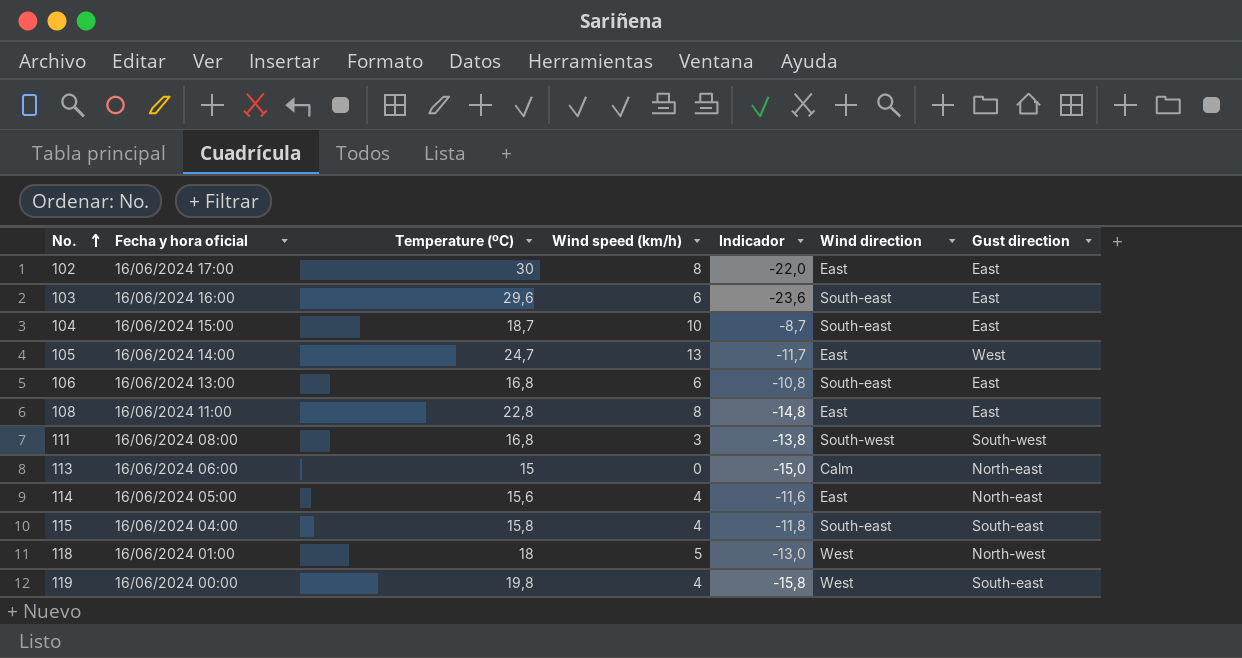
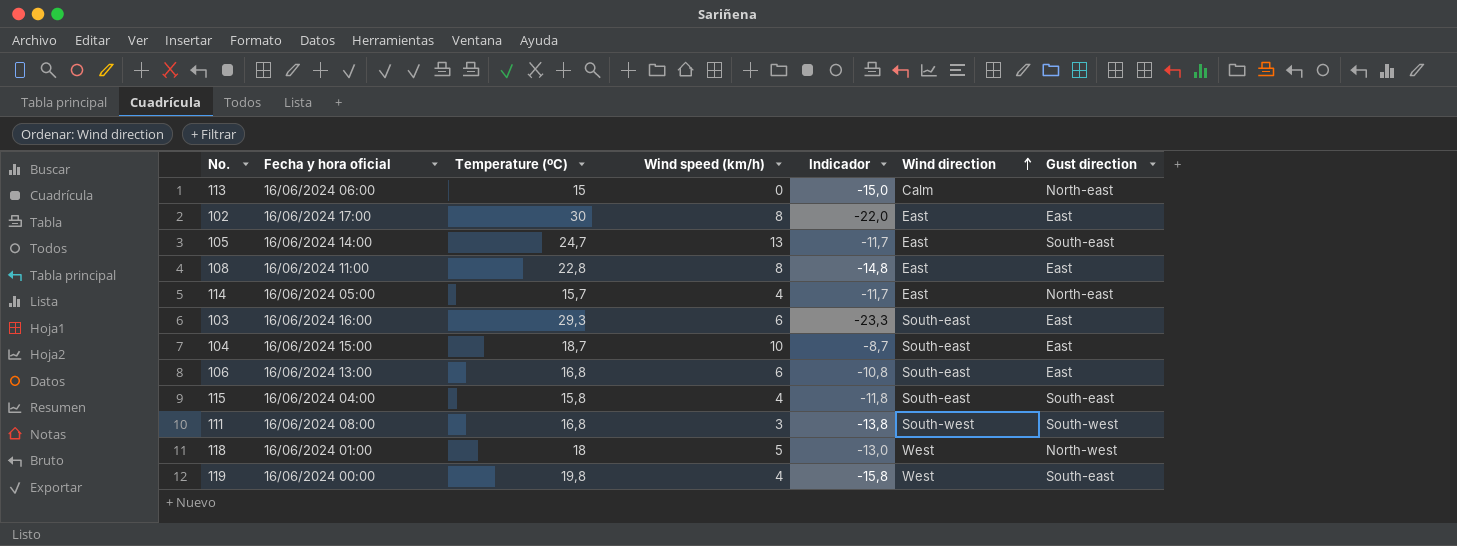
row order: No. ascending -> Wind direction ascending
105 | Gust direction: West -> South-east
114 | Temperature (ºC): 15,6 -> 15,7
114 | Indicador: -11,6 -> -11,7
103 | Temperature (ºC): 29,6 -> 29,3
103 | Indicador: -23,6 -> -23,3

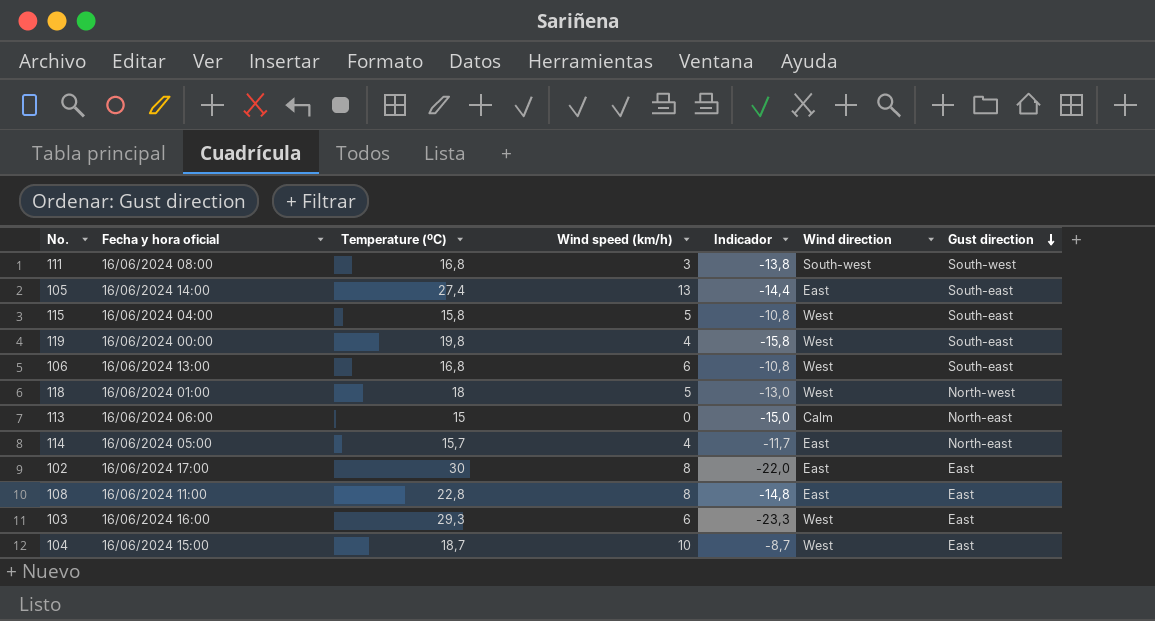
row order: Wind direction ascending -> Gust direction descending
105 | Temperature (ºC): 24,7 -> 27,4
105 | Indicador: -11,7 -> -14,4
115 | Wind speed (km/h): 4 -> 5
115 | Indicador: -11,8 -> -10,8
115 | Wind direction: South-east -> West
106 | Wind direction: South-east -> West
106 | Gust direction: East -> South-east
103 | Wind direction: South-east -> West
104 | Wind direction: South-east -> West

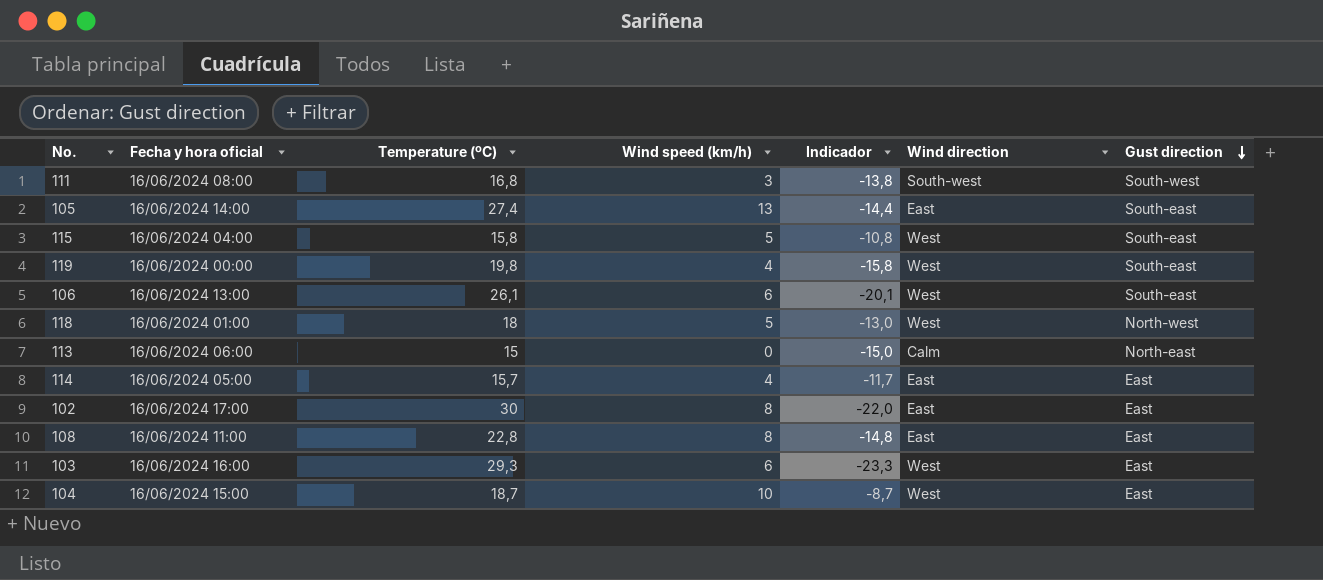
106 | Temperature (ºC): 16,8 -> 26,1
106 | Indicador: -10,8 -> -20,1
114 | Gust direction: North-east -> East

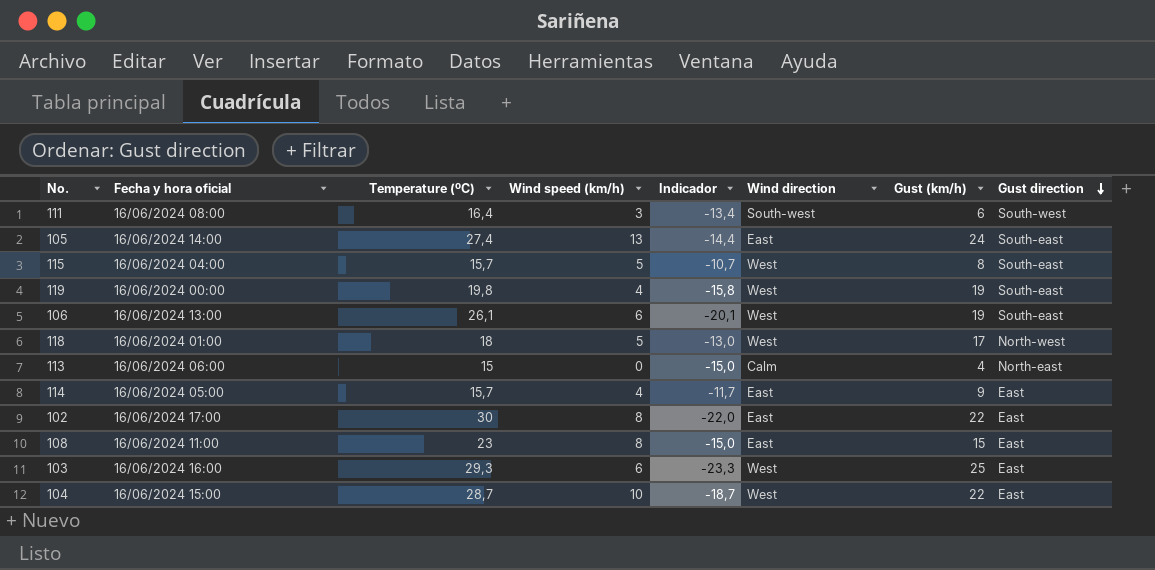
column Gust (km/h) | position: none -> 7
111 | Temperature (ºC): 16,8 -> 16,4
111 | Indicador: -13,8 -> -13,4
115 | Temperature (ºC): 15,8 -> 15,7
115 | Indicador: -10,8 -> -10,7
108 | Temperature (ºC): 22,8 -> 23
108 | Indicador: -14,8 -> -15,0
104 | Temperature (ºC): 18,7 -> 28,7
104 | Indicador: -8,7 -> -18,7

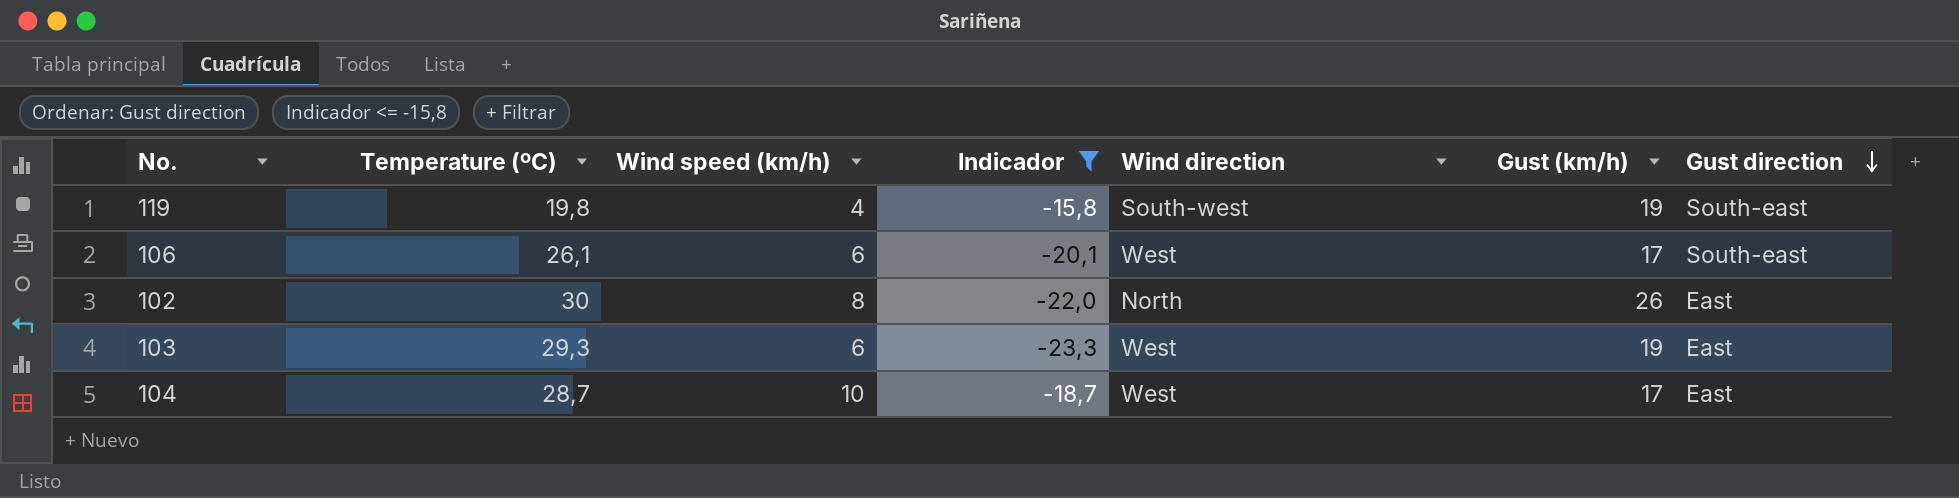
filter: none -> Indicador <= -15,8
column Fecha y hora oficial | position: 2 -> none
119 | Wind direction: West -> South-west
106 | Gust (km/h): 19 -> 17
102 | Wind direction: East -> North
102 | Gust (km/h): 22 -> 26
103 | Gust (km/h): 25 -> 19
104 | Gust (km/h): 22 -> 17

